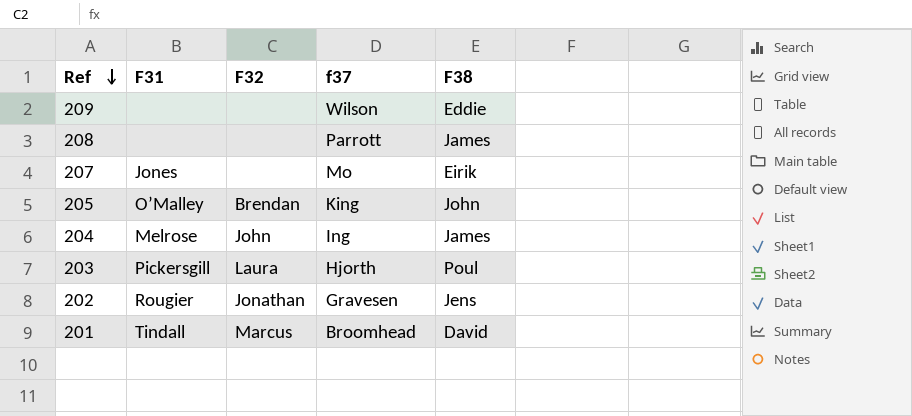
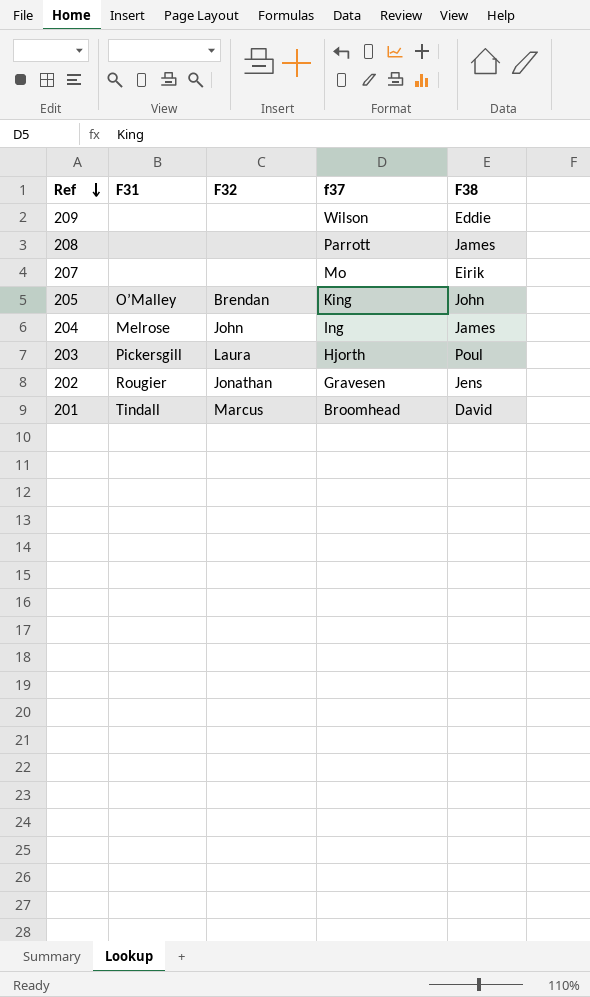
207 | F31: Jones -> none

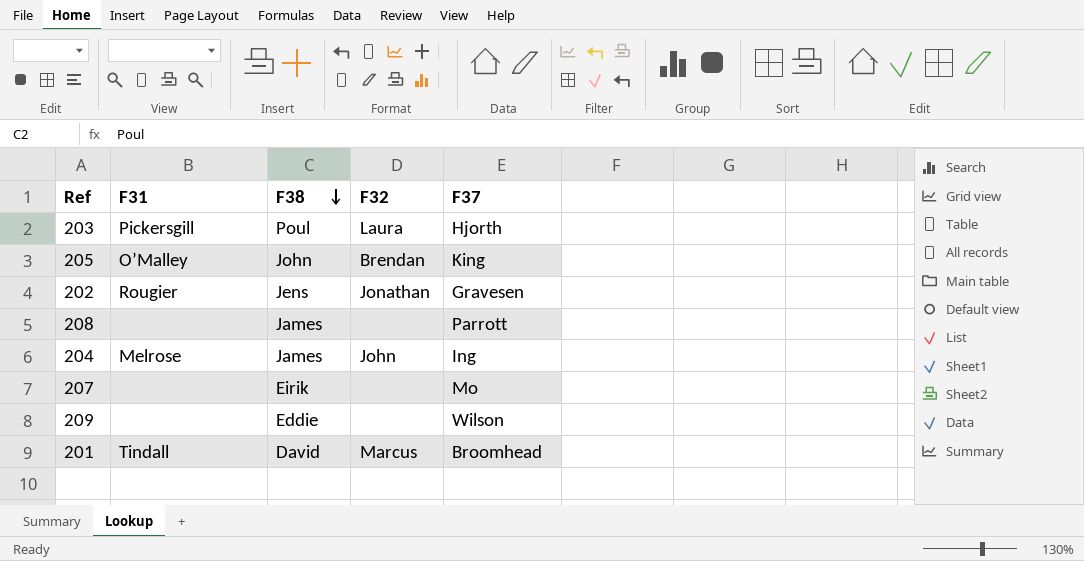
row order: Ref descending -> F38 descending
column F38 | position: 5 -> 3
column name: f37 -> F37

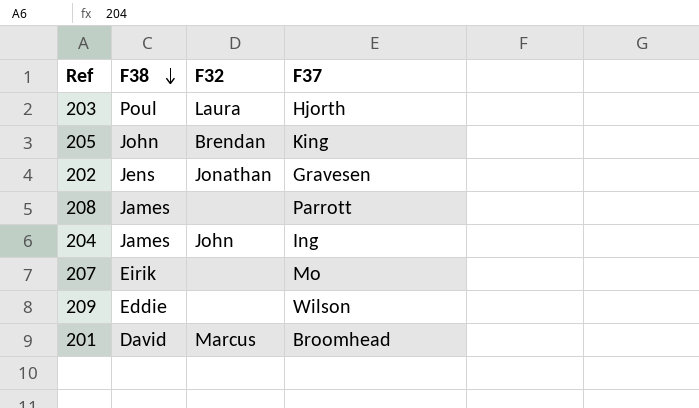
column F31 | position: 2 -> none

